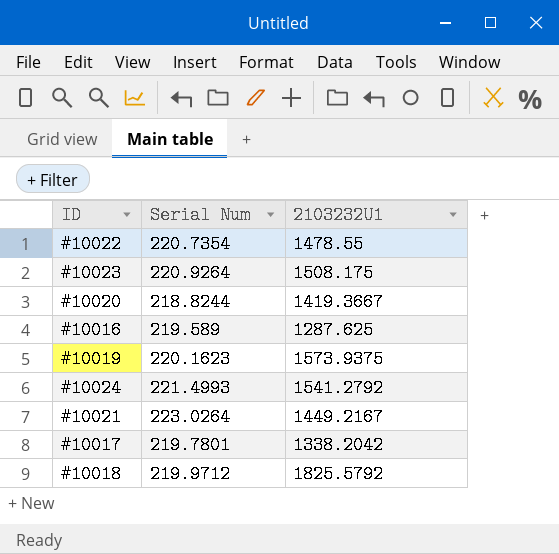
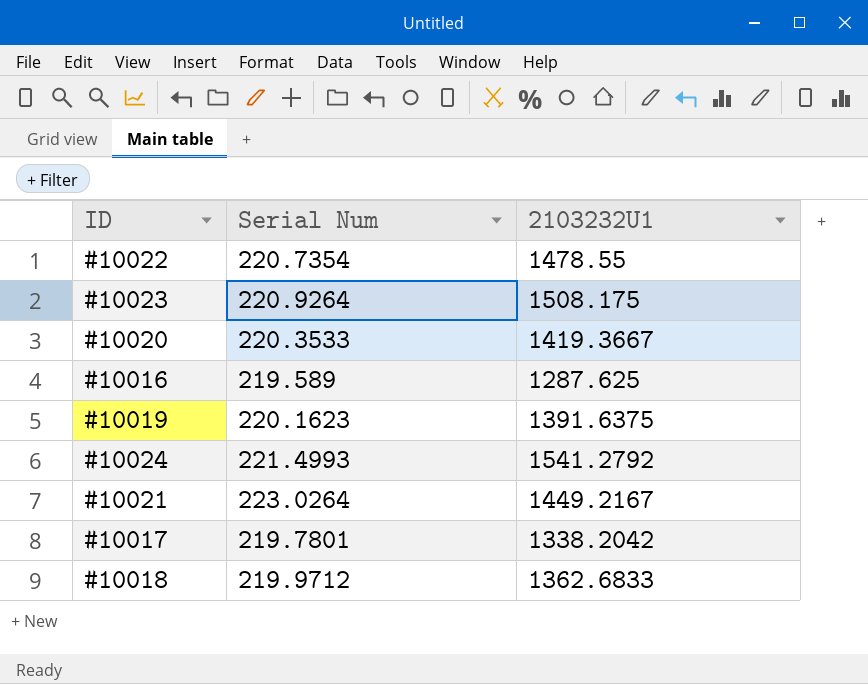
#10020 | Serial Num: 218.8244 -> 220.3533
#10019 | 2103232U1: 1573.9375 -> 1391.6375
#10018 | 2103232U1: 1825.5792 -> 1362.6833

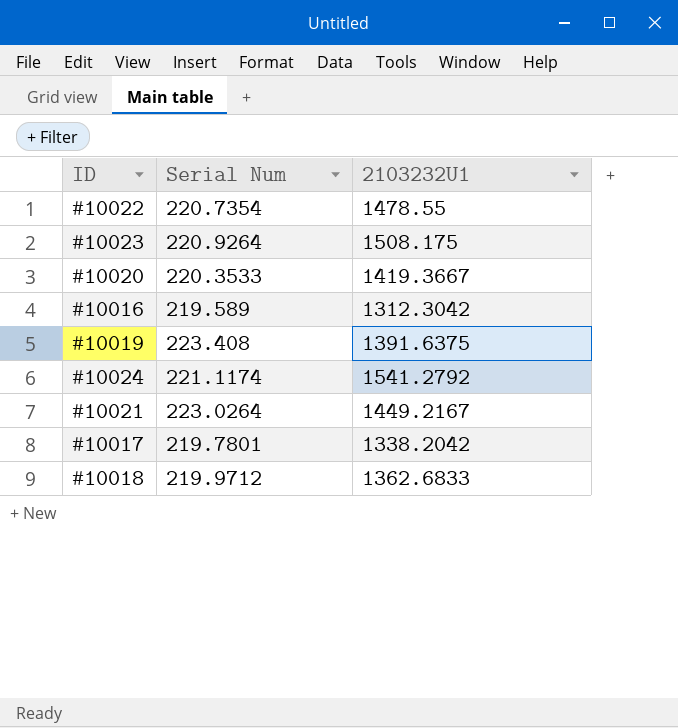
#10016 | 2103232U1: 1287.625 -> 1312.3042
#10019 | Serial Num: 220.1623 -> 223.408
#10024 | Serial Num: 221.4993 -> 221.1174

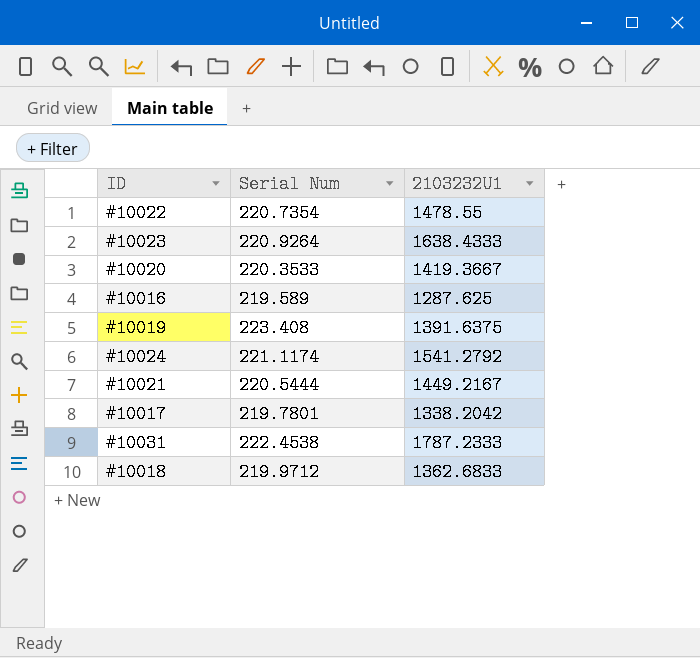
#10023 | 2103232U1: 1508.175 -> 1638.4333
#10016 | 2103232U1: 1312.3042 -> 1287.625
#10021 | Serial Num: 223.0264 -> 220.5444
row #10031: none -> 222.4538 | 1787.2333

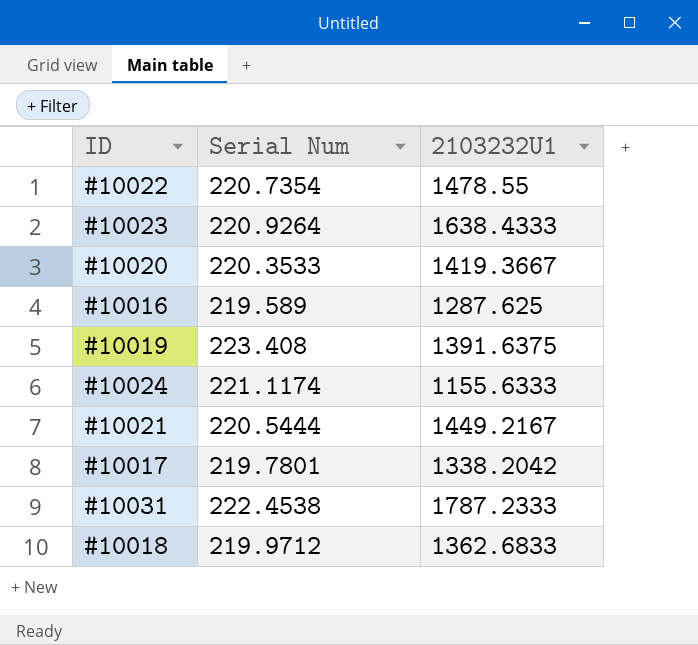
#10024 | 2103232U1: 1541.2792 -> 1155.6333

